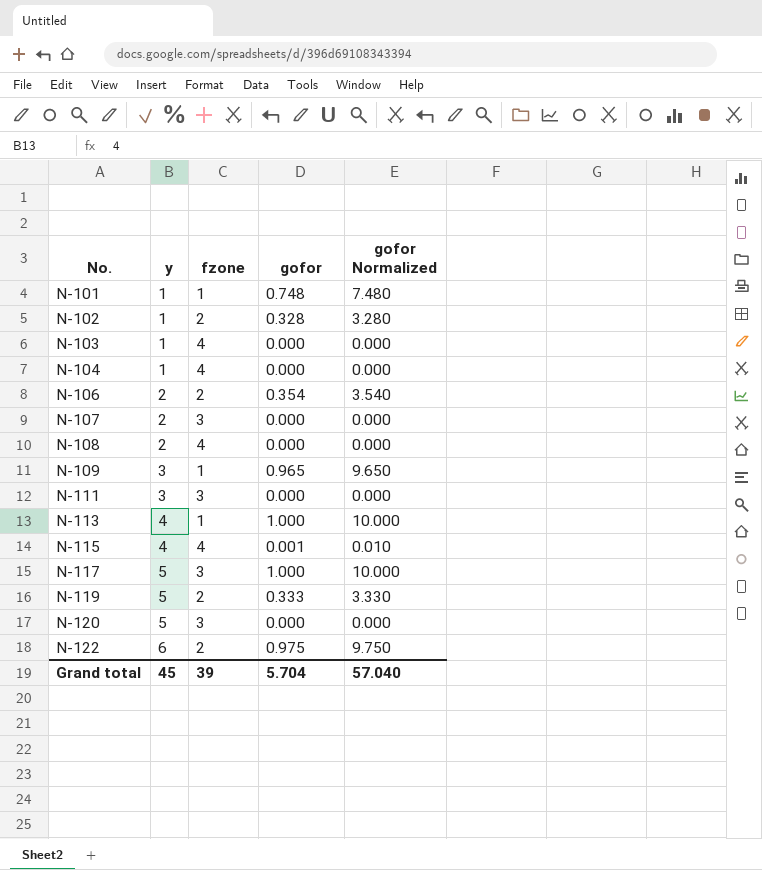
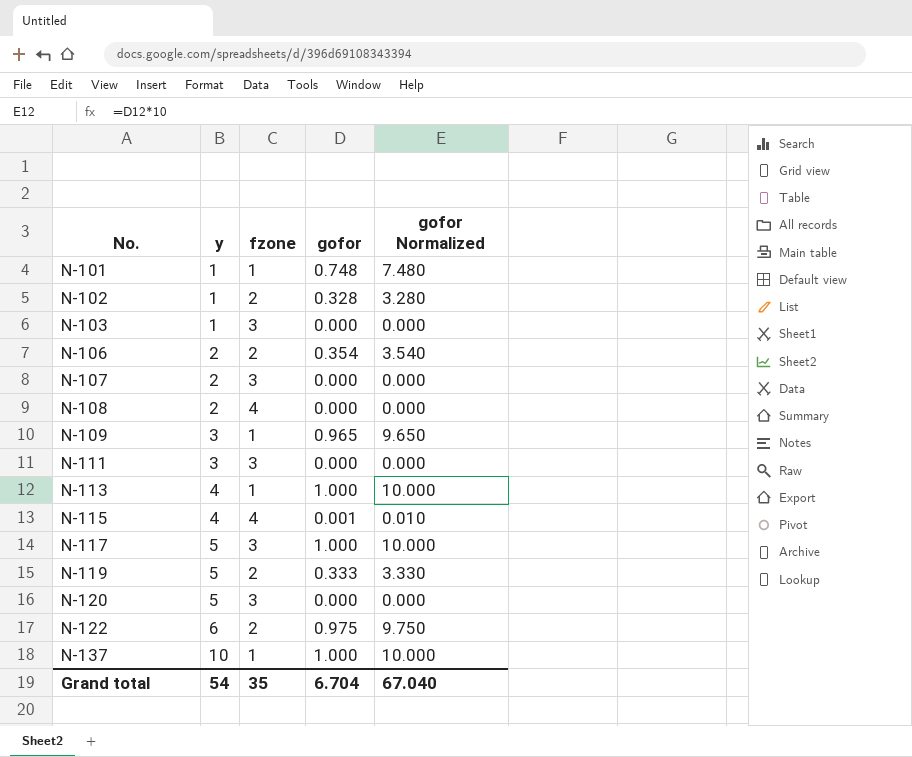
row N-104: 1 | 4 | 0.000 | 0.000 -> none
N-103 | fzone: 4 -> 3
row N-137: none -> 10 | 1 | 1.000 | 10.000
Grand total | y: 45 -> 54
Grand total | fzone: 39 -> 35
Grand total | gofor: 5.704 -> 6.704
Grand total | gofor Normalized: 57.040 -> 67.040

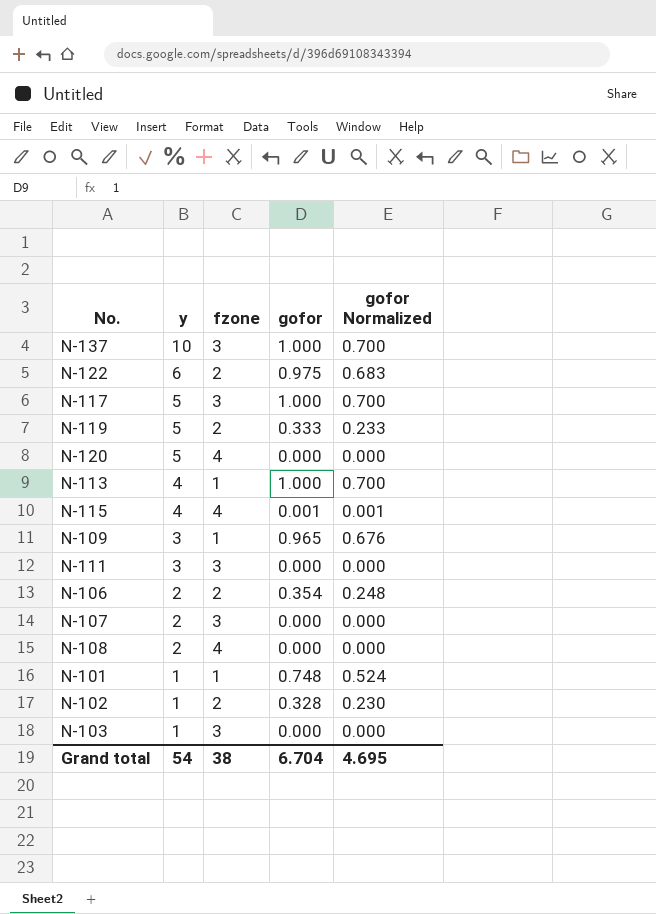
row order: No. ascending -> y descending
column gofor Normalized | formula: [gofor] * 10 -> [gofor] * 0.7
N-137 | fzone: 1 -> 3
N-120 | fzone: 3 -> 4
Grand total | fzone: 35 -> 38
Grand total | gofor Normalized: 67.040 -> 4.695

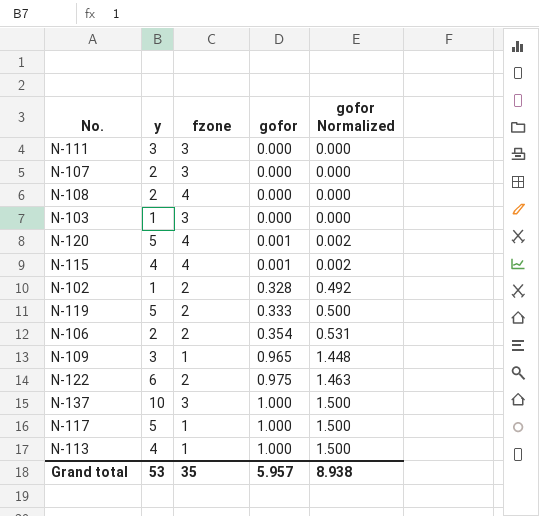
row order: y descending -> gofor ascending
column gofor Normalized | formula: [gofor] * 0.7 -> [gofor] * 1.5
row N-101: 1 | 1 | 0.748 | 0.524 -> none
N-120 | gofor: 0.000 -> 0.001
N-117 | fzone: 3 -> 1
Grand total | y: 54 -> 53
Grand total | fzone: 38 -> 35
Grand total | gofor: 6.704 -> 5.957
Grand total | gofor Normalized: 4.695 -> 8.938

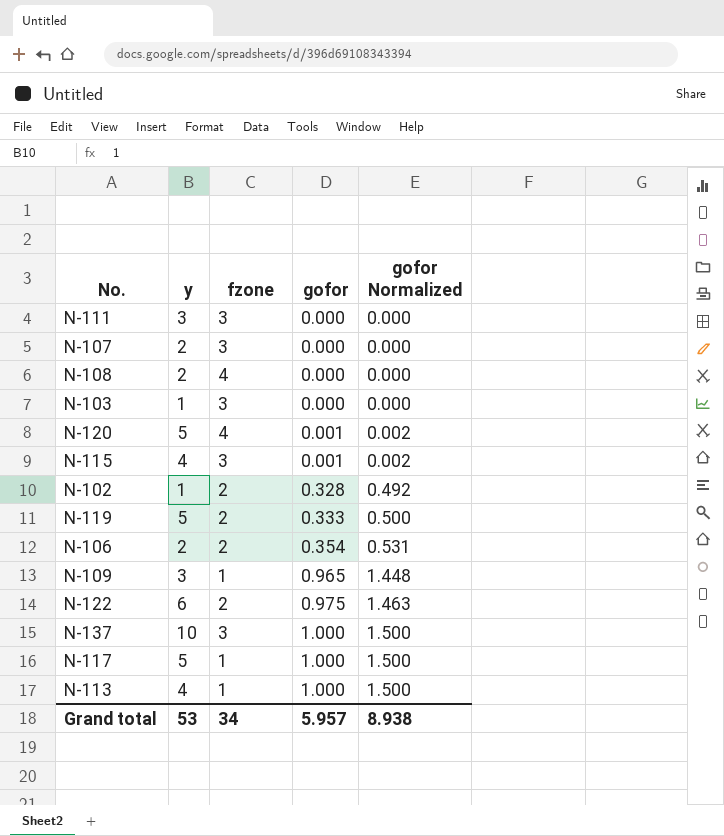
N-115 | fzone: 4 -> 3
Grand total | fzone: 35 -> 34

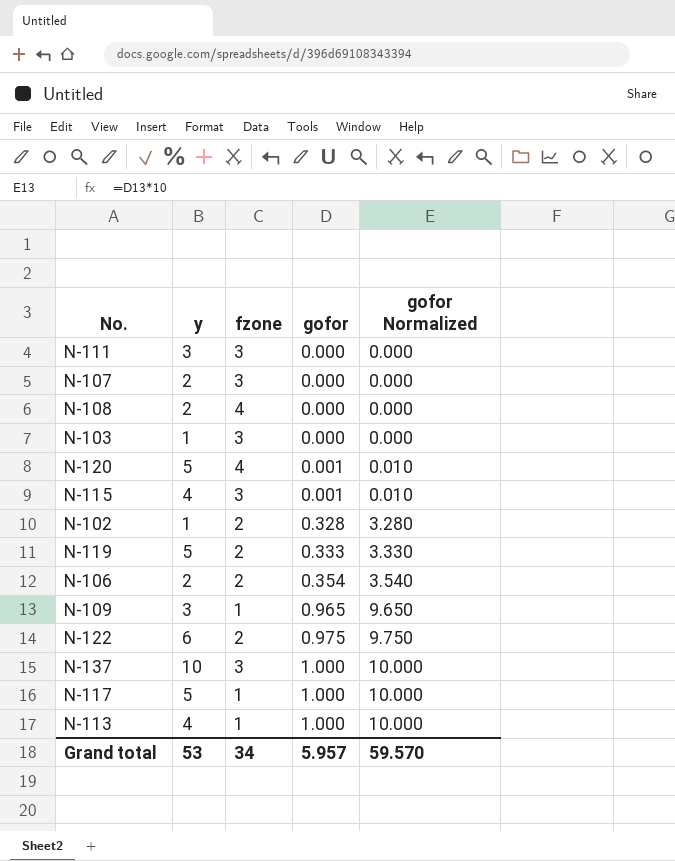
column gofor Normalized | formula: [gofor] * 1.5 -> [gofor] * 10
Grand total | gofor Normalized: 8.938 -> 59.570

